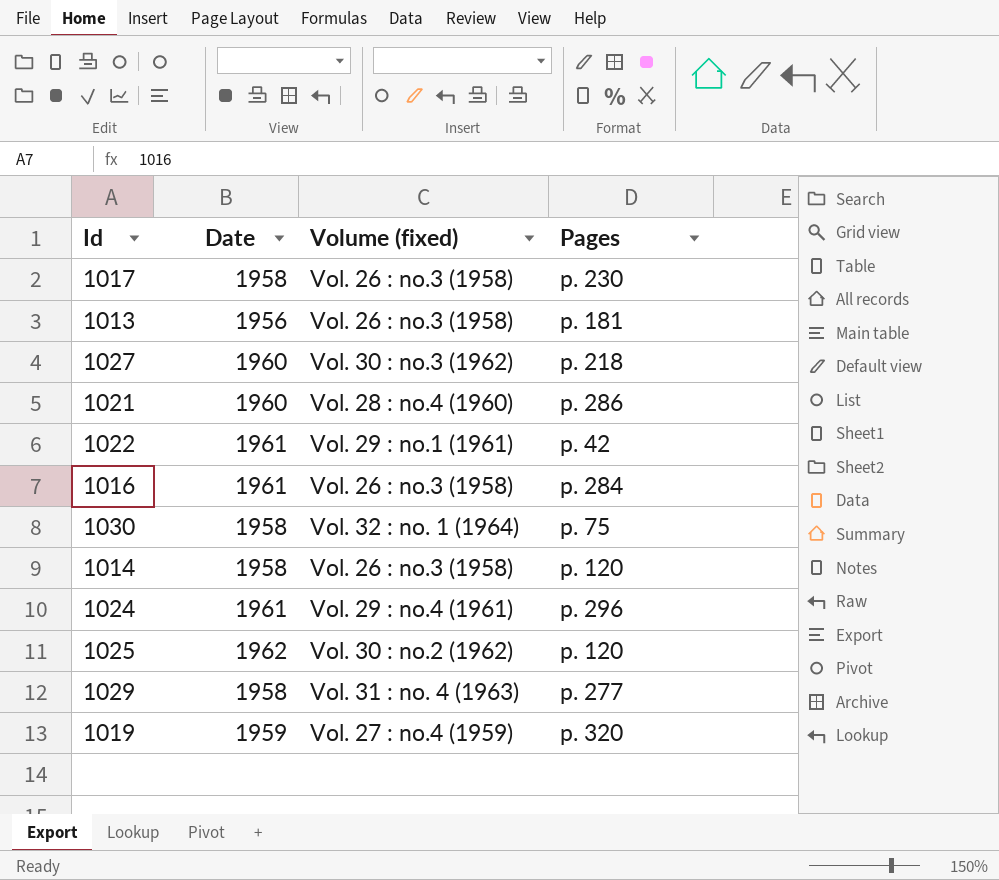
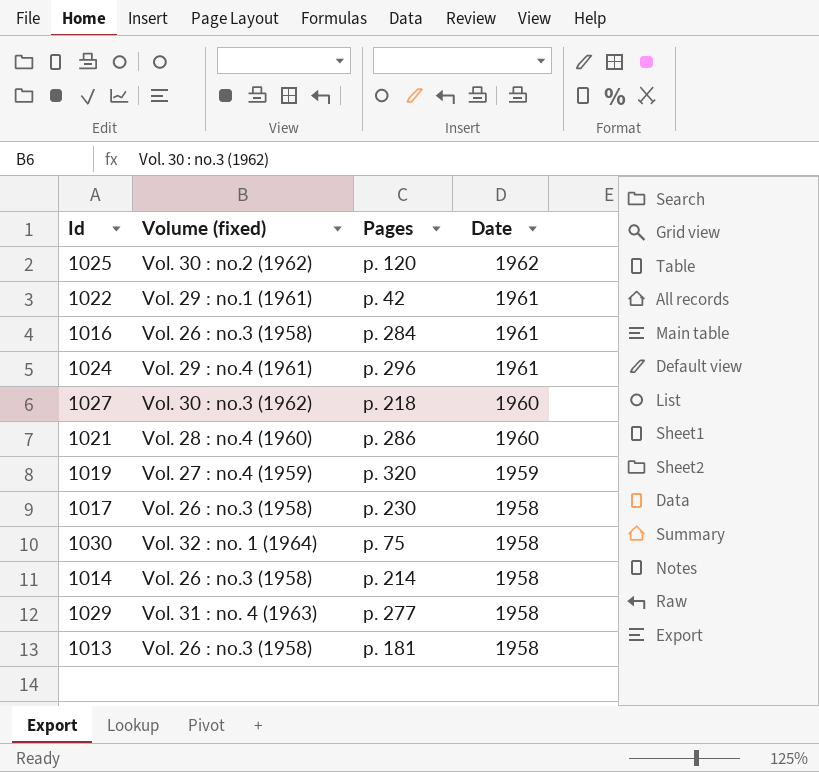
row order: none -> Date descending
column Date | position: 2 -> 4
1014 | Pages: p. 120 -> p. 214
1013 | Date: 1956 -> 1958

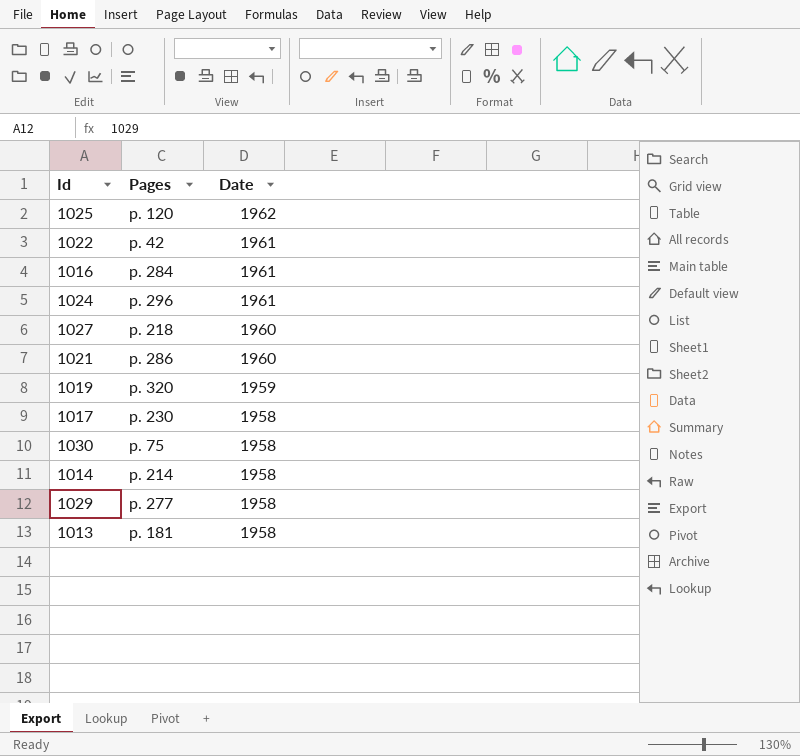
column Volume (fixed) | position: 2 -> none

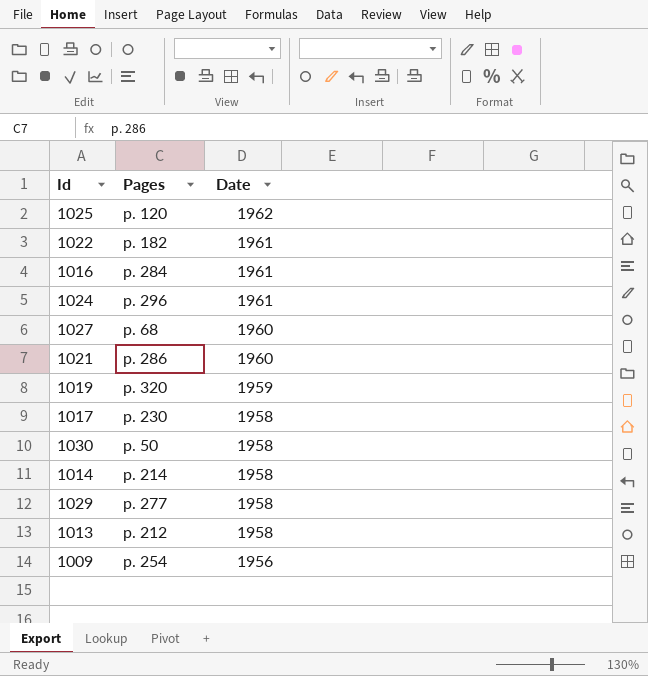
1022 | Pages: p. 42 -> p. 182
1027 | Pages: p. 218 -> p. 68
1030 | Pages: p. 75 -> p. 50
1013 | Pages: p. 181 -> p. 212
row 1009: none -> p. 254 | 1956

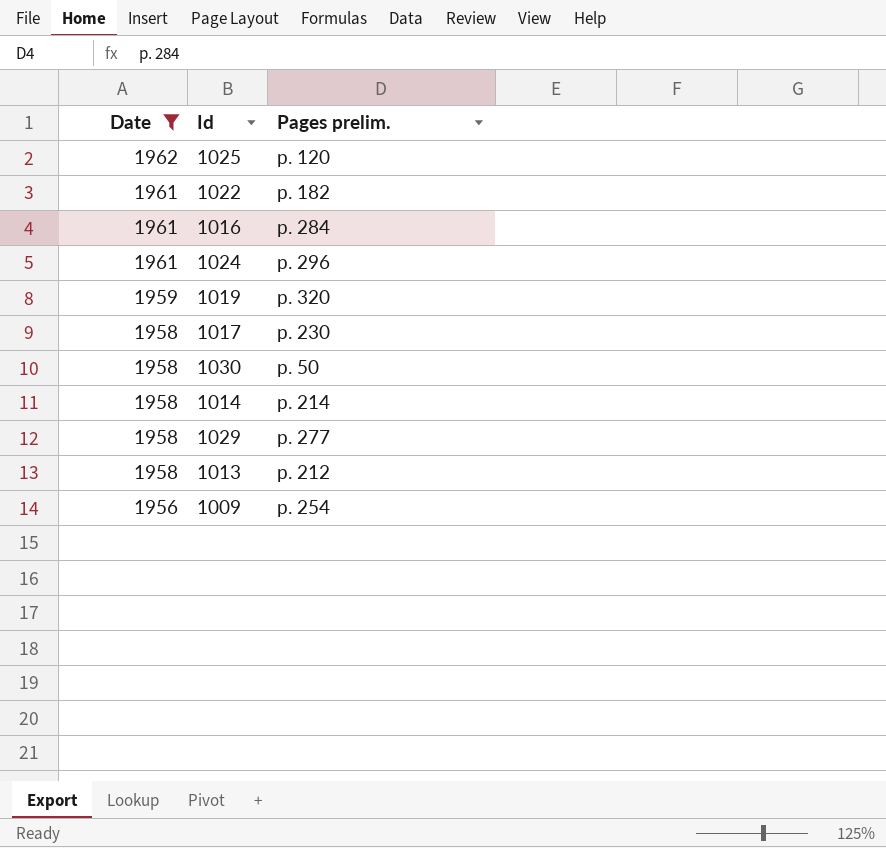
filter: none -> Date != 1960
column Date | position: 3 -> 1
column name: Pages -> Pages prelim.

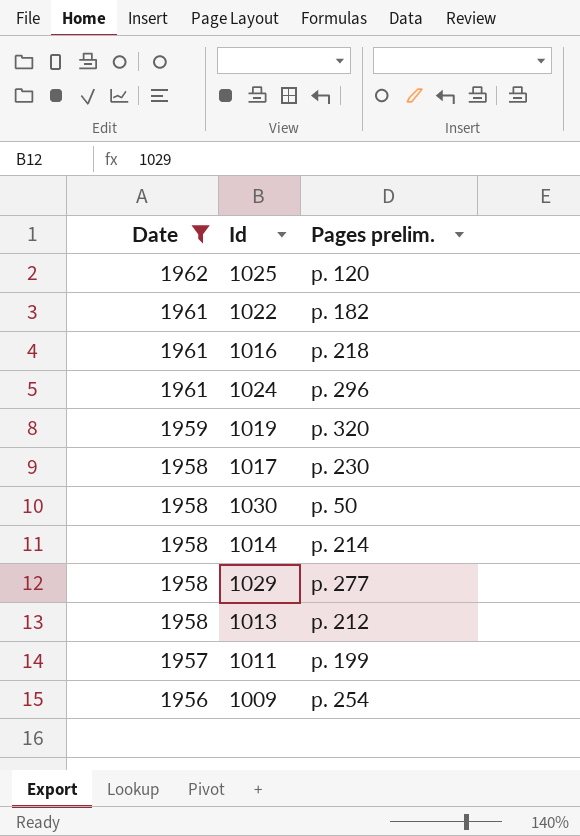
1016 | Pages prelim.: p. 284 -> p. 218
row 1011: none -> 1957 | p. 199

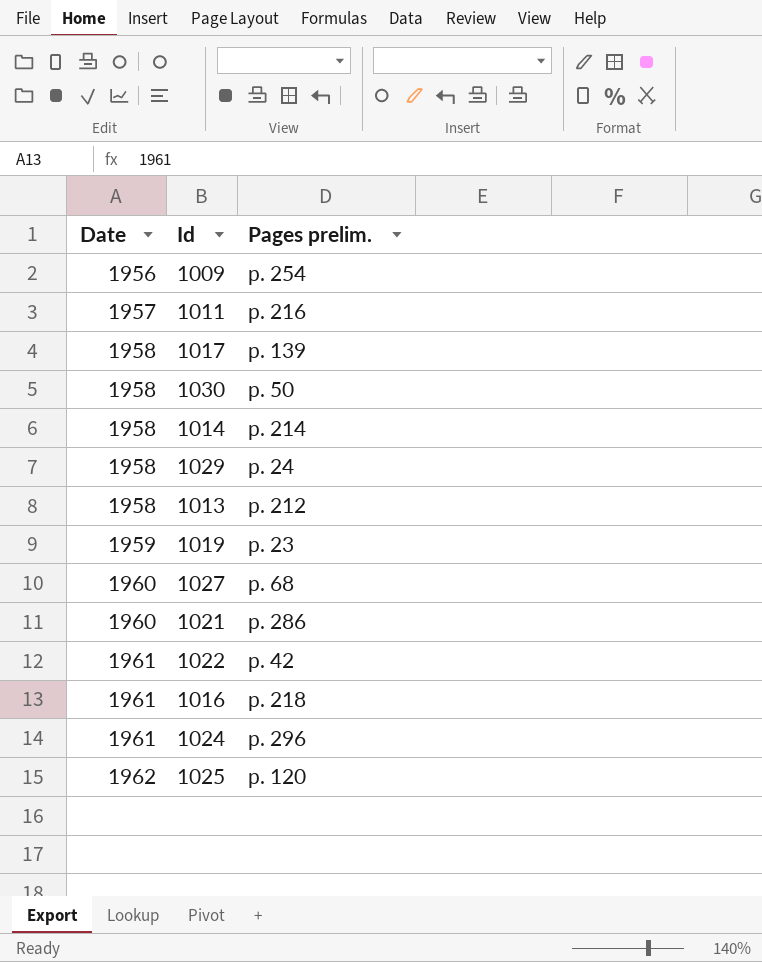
filter: Date != 1960 -> none
row order: Date descending -> Date ascending
1011 | Pages prelim.: p. 199 -> p. 216
1017 | Pages prelim.: p. 230 -> p. 139
1029 | Pages prelim.: p. 277 -> p. 24
1019 | Pages prelim.: p. 320 -> p. 23
1022 | Pages prelim.: p. 182 -> p. 42

